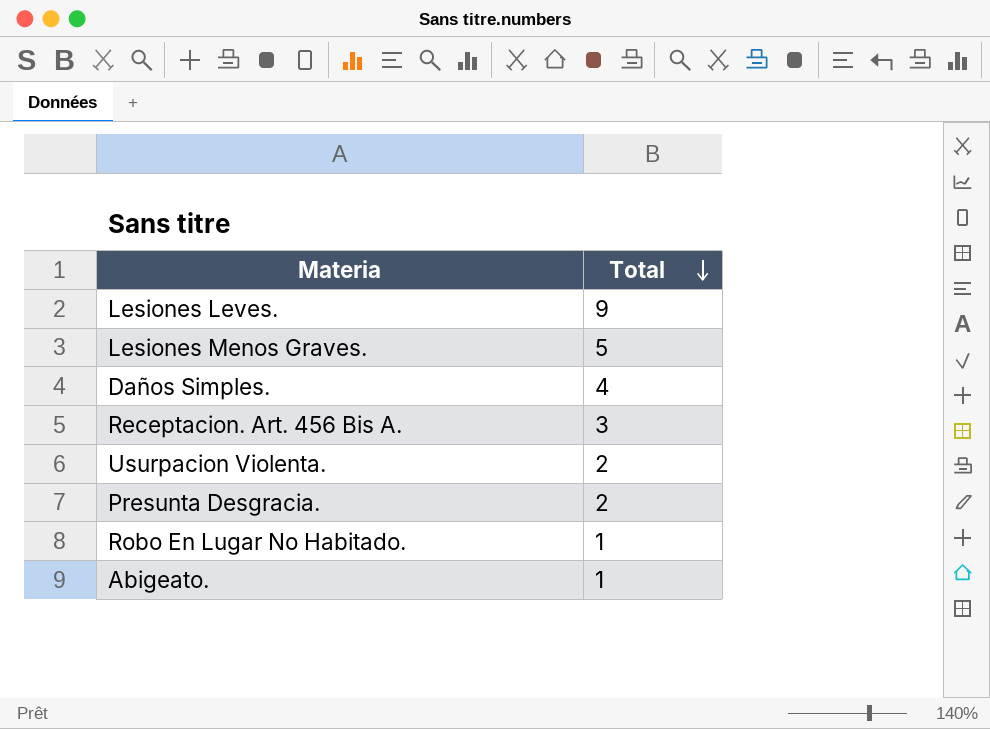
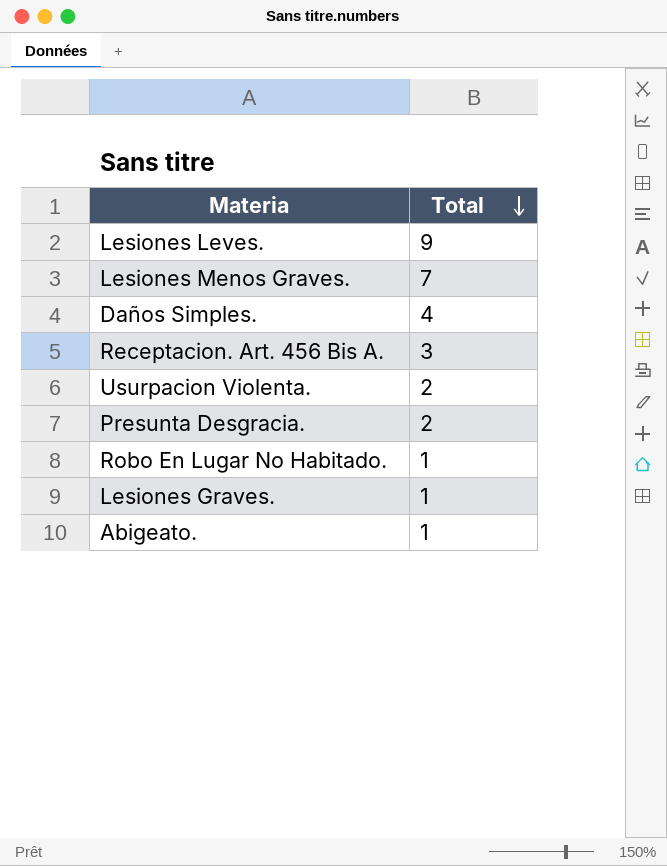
Lesiones Menos Graves. | Total: 5 -> 7
row Lesiones Graves.: none -> 1

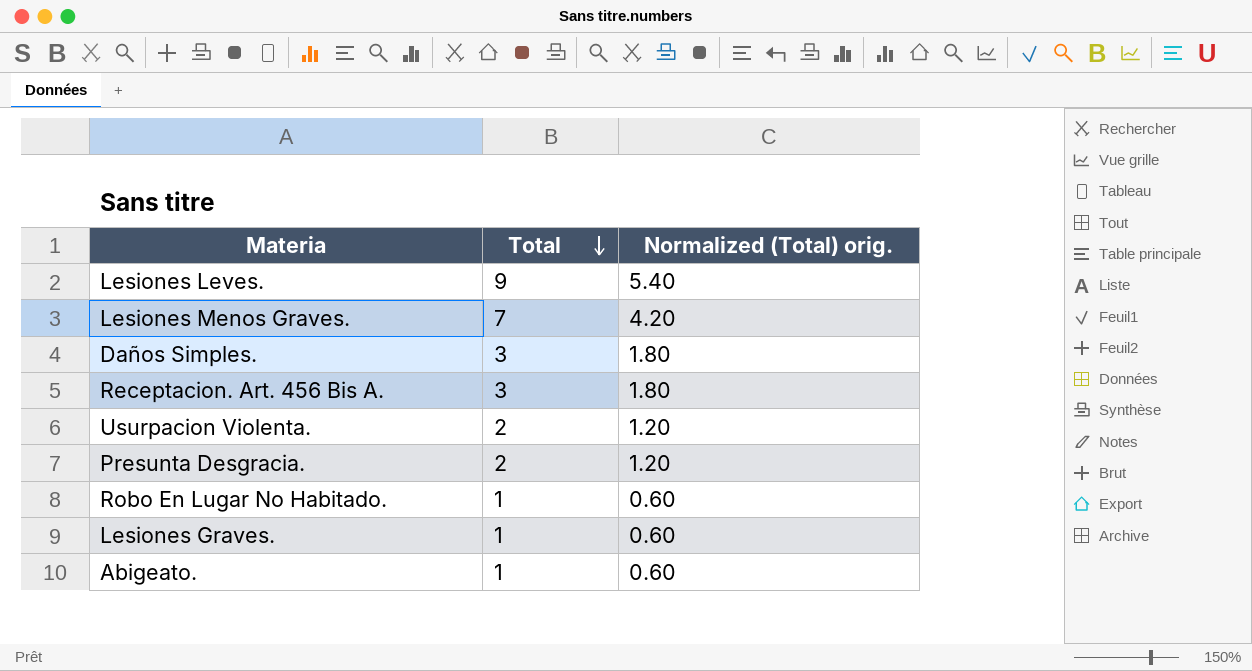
column Normalized (Total) orig. | formula: none -> [Total] * 0.6
Daños Simples. | Total: 4 -> 3

